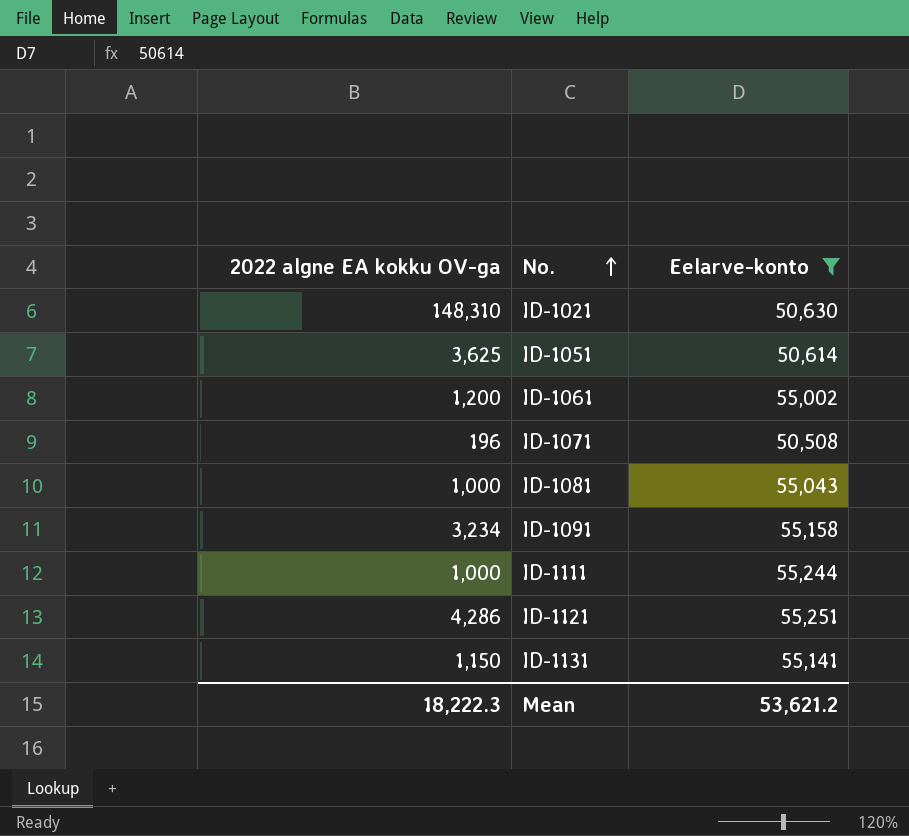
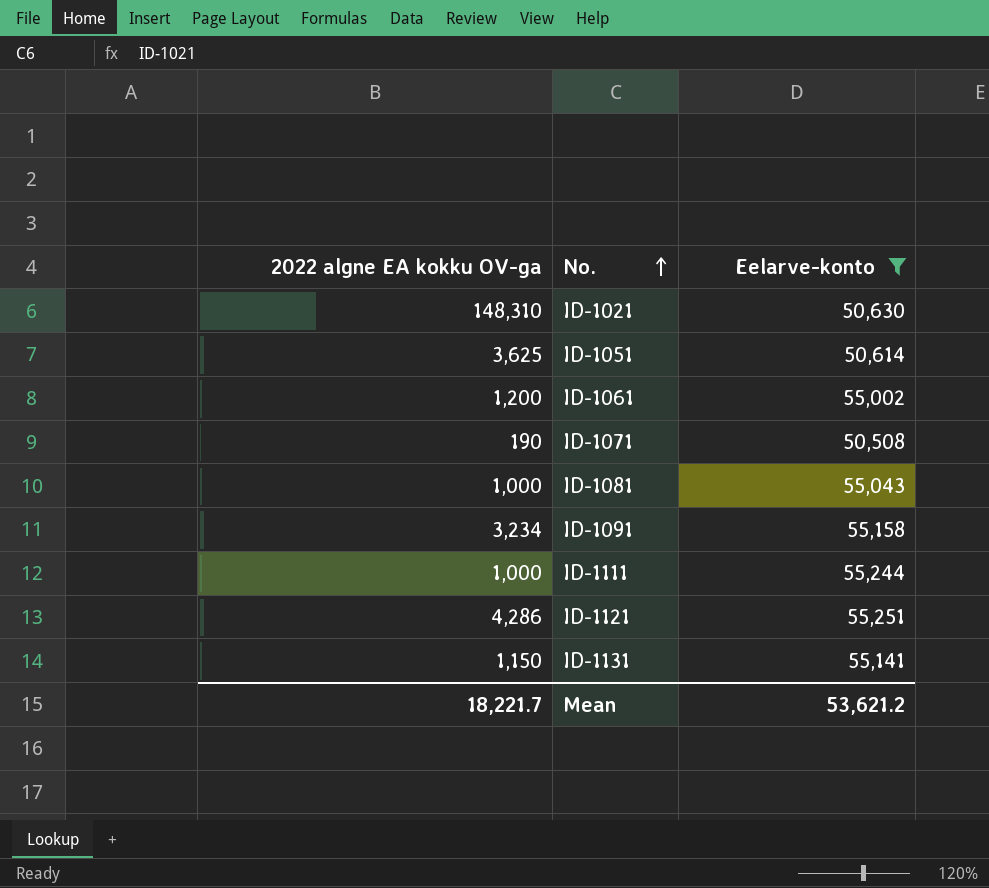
ID-1071 | 2022 algne EA kokku OV-ga: 196 -> 190
Mean | 2022 algne EA kokku OV-ga: 18,222.3 -> 18,221.7

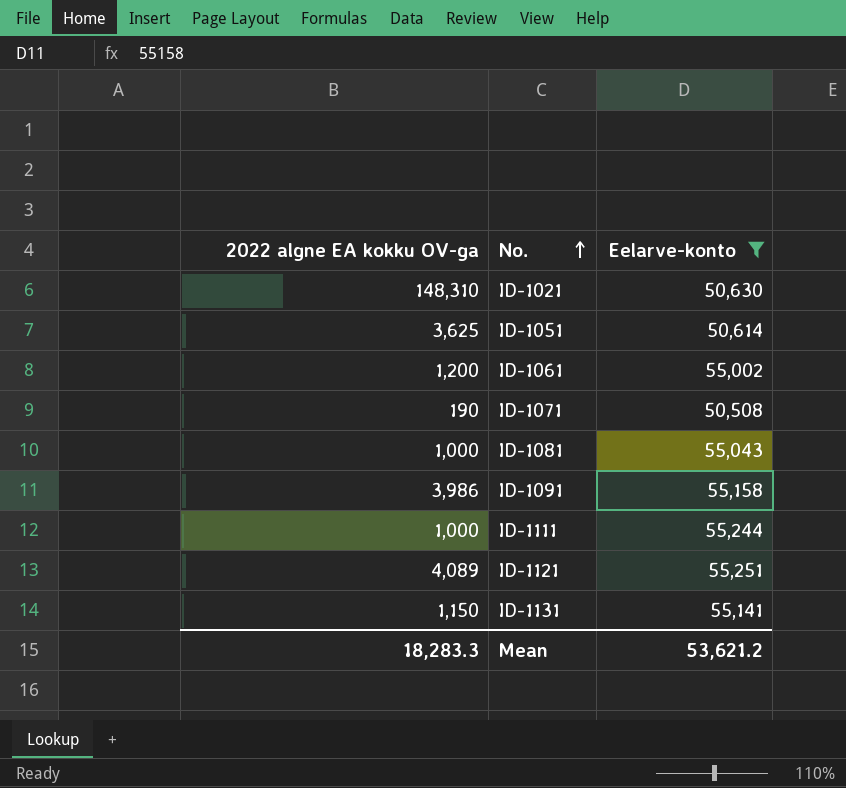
ID-1091 | 2022 algne EA kokku OV-ga: 3,234 -> 3,986
ID-1121 | 2022 algne EA kokku OV-ga: 4,286 -> 4,089
Mean | 2022 algne EA kokku OV-ga: 18,221.7 -> 18,283.3

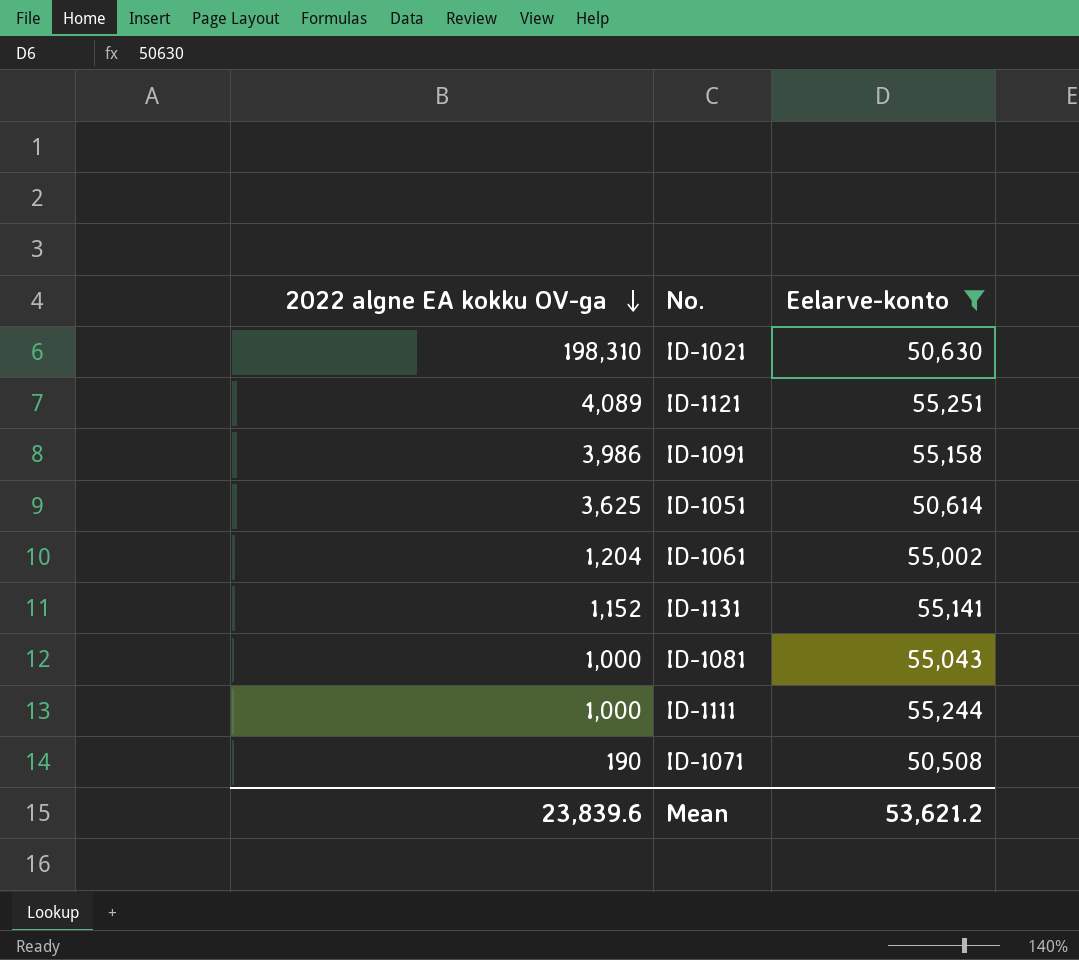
row order: No. ascending -> 2022 algne EA kokku OV-ga descending
ID-1021 | 2022 algne EA kokku OV-ga: 148,310 -> 198,310
ID-1061 | 2022 algne EA kokku OV-ga: 1,200 -> 1,204
ID-1131 | 2022 algne EA kokku OV-ga: 1,150 -> 1,152
Mean | 2022 algne EA kokku OV-ga: 18,283.3 -> 23,839.6

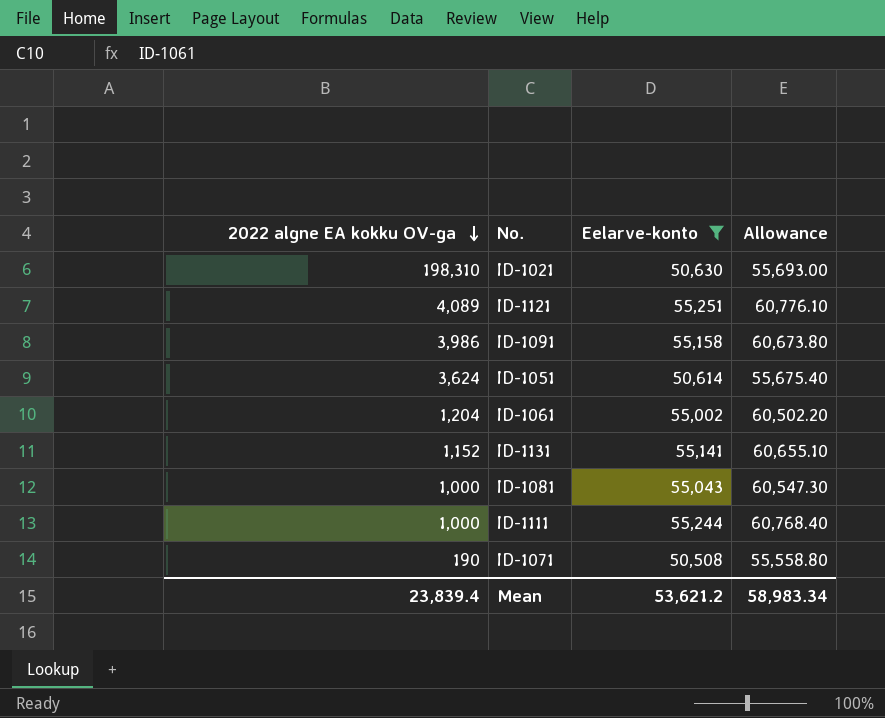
column Allowance | formula: none -> [Eelarve-konto] * 1.1
ID-1051 | 2022 algne EA kokku OV-ga: 3,625 -> 3,624
Mean | 2022 algne EA kokku OV-ga: 23,839.6 -> 23,839.4

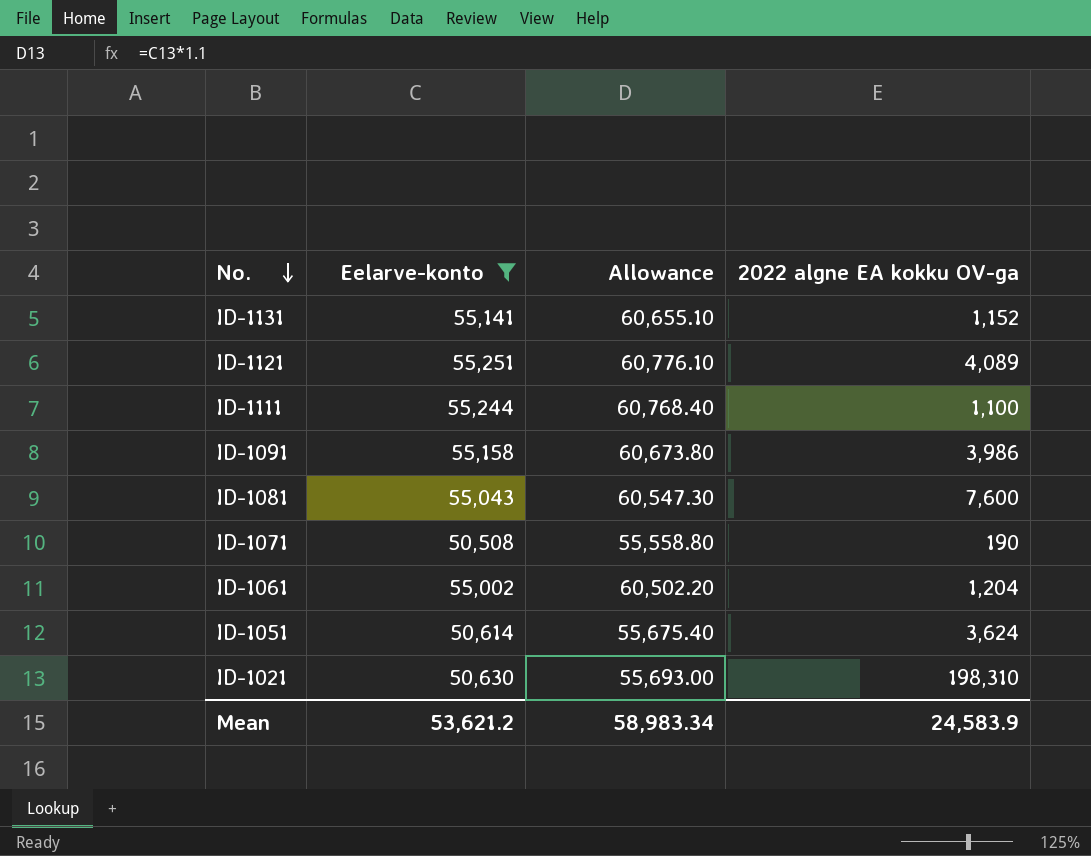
row order: 2022 algne EA kokku OV-ga descending -> No. descending
column 2022 algne EA kokku OV-ga | position: 1 -> 4
ID-1111 | 2022 algne EA kokku OV-ga: 1,000 -> 1,100
ID-1081 | 2022 algne EA kokku OV-ga: 1,000 -> 7,600
Mean | 2022 algne EA kokku OV-ga: 23,839.4 -> 24,583.9

